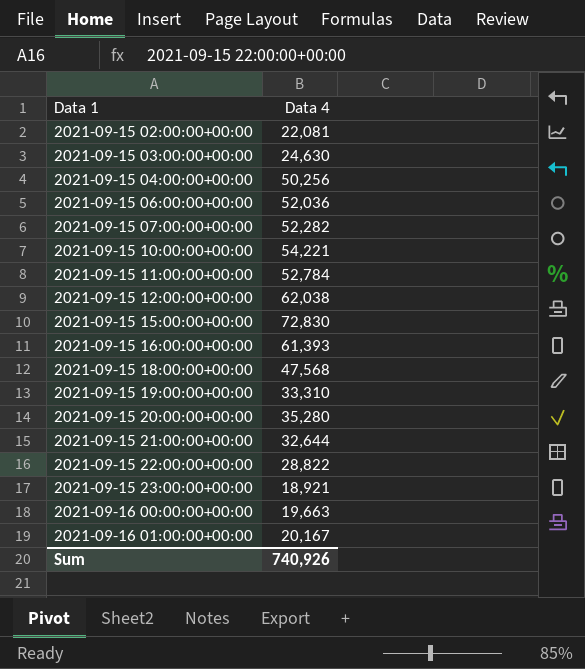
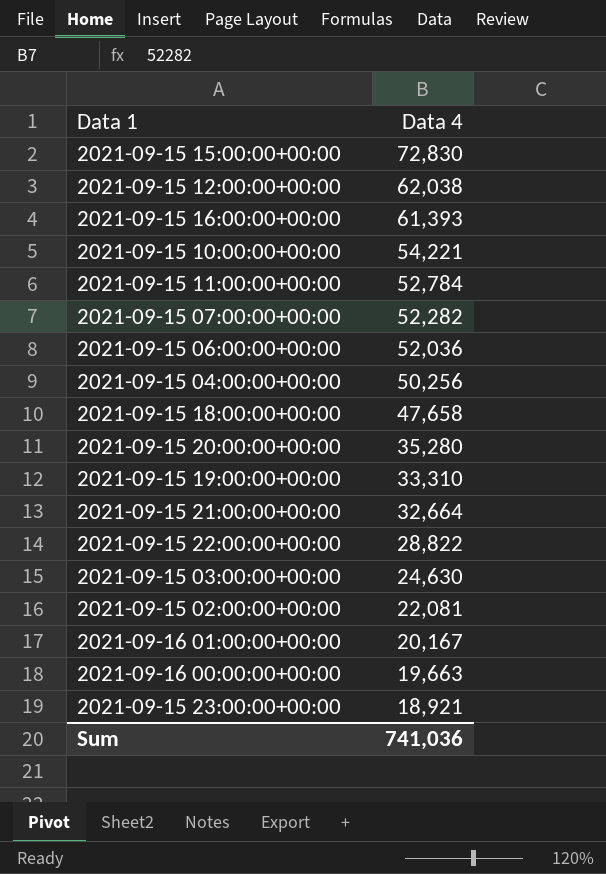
row order: Data 1 ascending -> Data 4 descending
2021-09-15 18:00:00+00:00 | Data 4: 47,568 -> 47,658
2021-09-15 21:00:00+00:00 | Data 4: 32,644 -> 32,664
Sum | Data 4: 740,926 -> 741,036

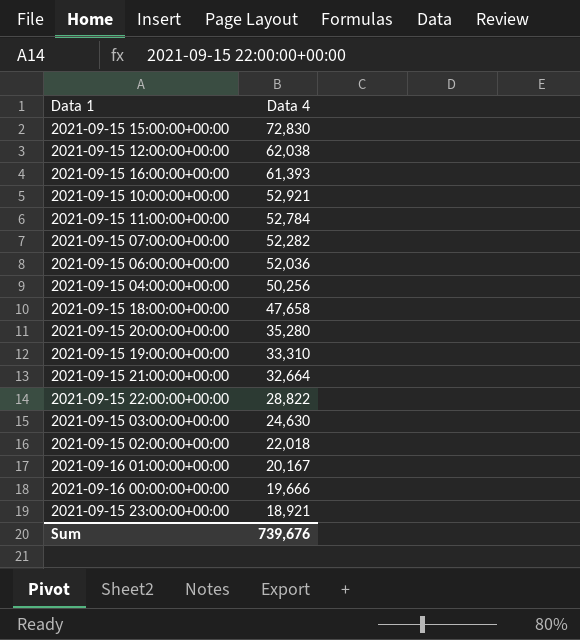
2021-09-15 10:00:00+00:00 | Data 4: 54,221 -> 52,921
2021-09-15 02:00:00+00:00 | Data 4: 22,081 -> 22,018
2021-09-16 00:00:00+00:00 | Data 4: 19,663 -> 19,666
Sum | Data 4: 741,036 -> 739,676

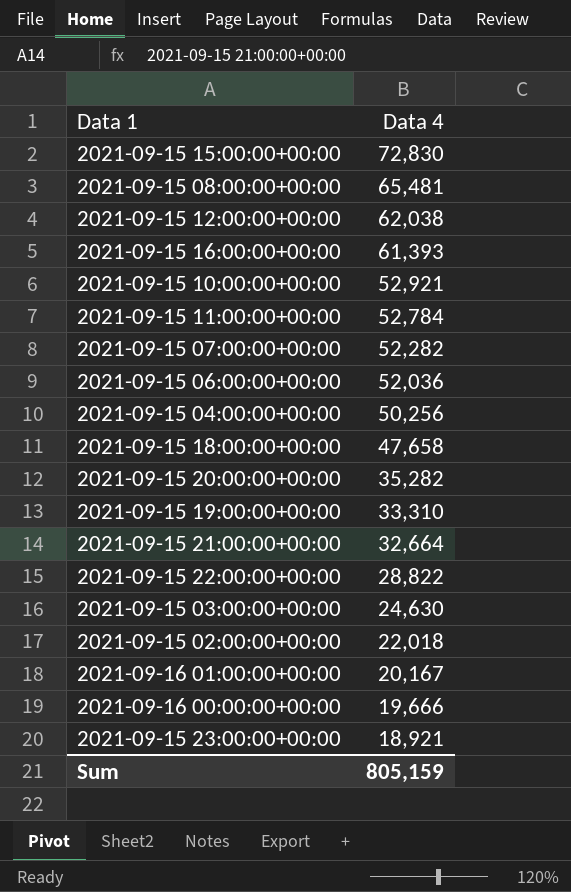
row 2021-09-15 08:00:00+00:00: none -> 65,481
2021-09-15 20:00:00+00:00 | Data 4: 35,280 -> 35,282
Sum | Data 4: 739,676 -> 805,159

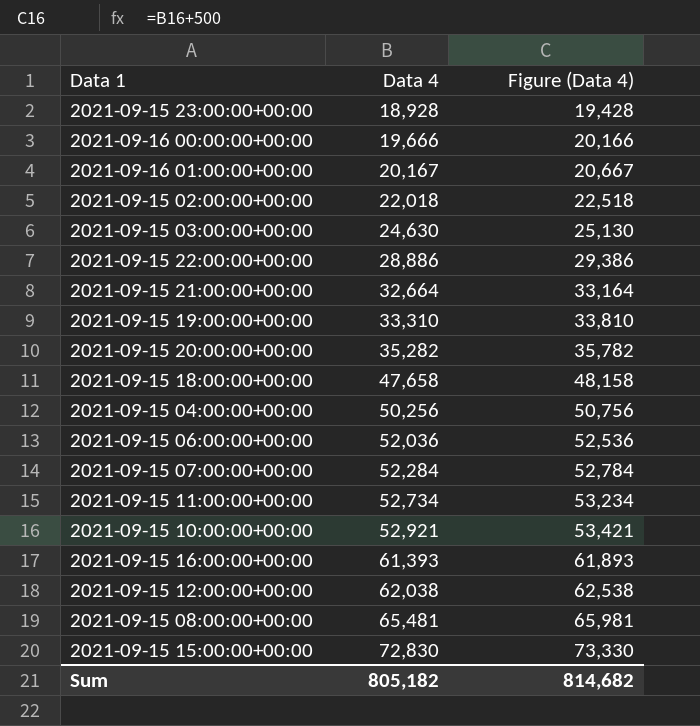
row order: Data 4 descending -> Data 4 ascending
column Figure (Data 4) | formula: none -> [Data 4] + 500
2021-09-15 23:00:00+00:00 | Data 4: 18,921 -> 18,928
2021-09-15 22:00:00+00:00 | Data 4: 28,822 -> 28,886
2021-09-15 07:00:00+00:00 | Data 4: 52,282 -> 52,284
2021-09-15 11:00:00+00:00 | Data 4: 52,784 -> 52,734
Sum | Data 4: 805,159 -> 805,182

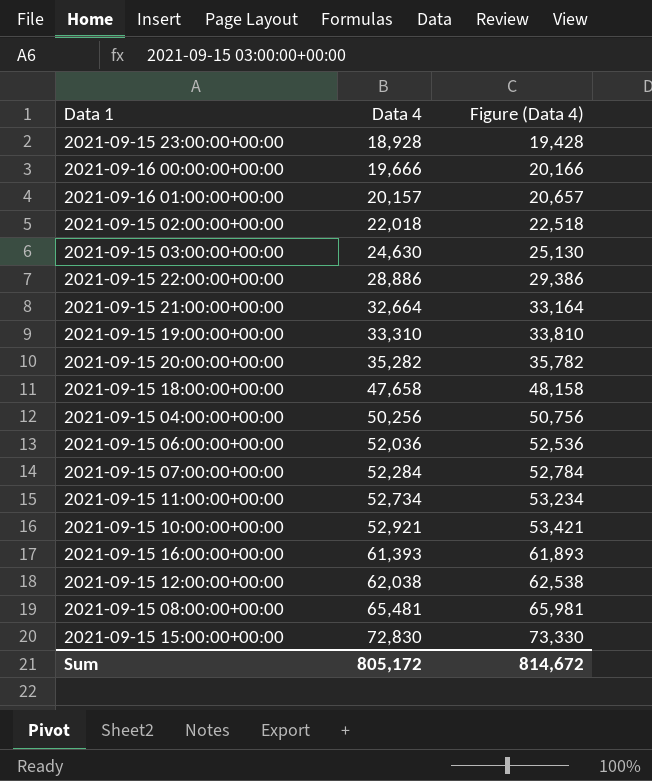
2021-09-16 01:00:00+00:00 | Data 4: 20,167 -> 20,157
2021-09-16 01:00:00+00:00 | Figure (Data 4): 20,667 -> 20,657
Sum | Data 4: 805,182 -> 805,172
Sum | Figure (Data 4): 814,682 -> 814,672

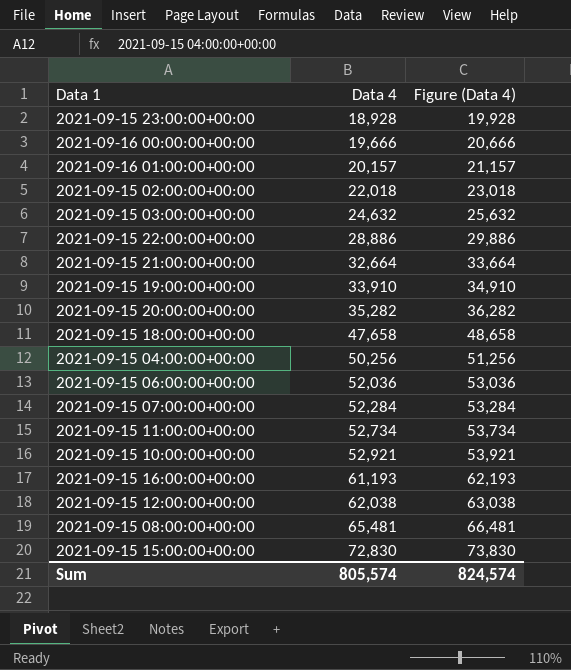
column Figure (Data 4) | formula: [Data 4] + 500 -> [Data 4] + 1000
2021-09-15 03:00:00+00:00 | Data 4: 24,630 -> 24,632
2021-09-15 19:00:00+00:00 | Data 4: 33,310 -> 33,910
2021-09-15 16:00:00+00:00 | Data 4: 61,393 -> 61,193
Sum | Data 4: 805,172 -> 805,574
Sum | Figure (Data 4): 814,672 -> 824,574

